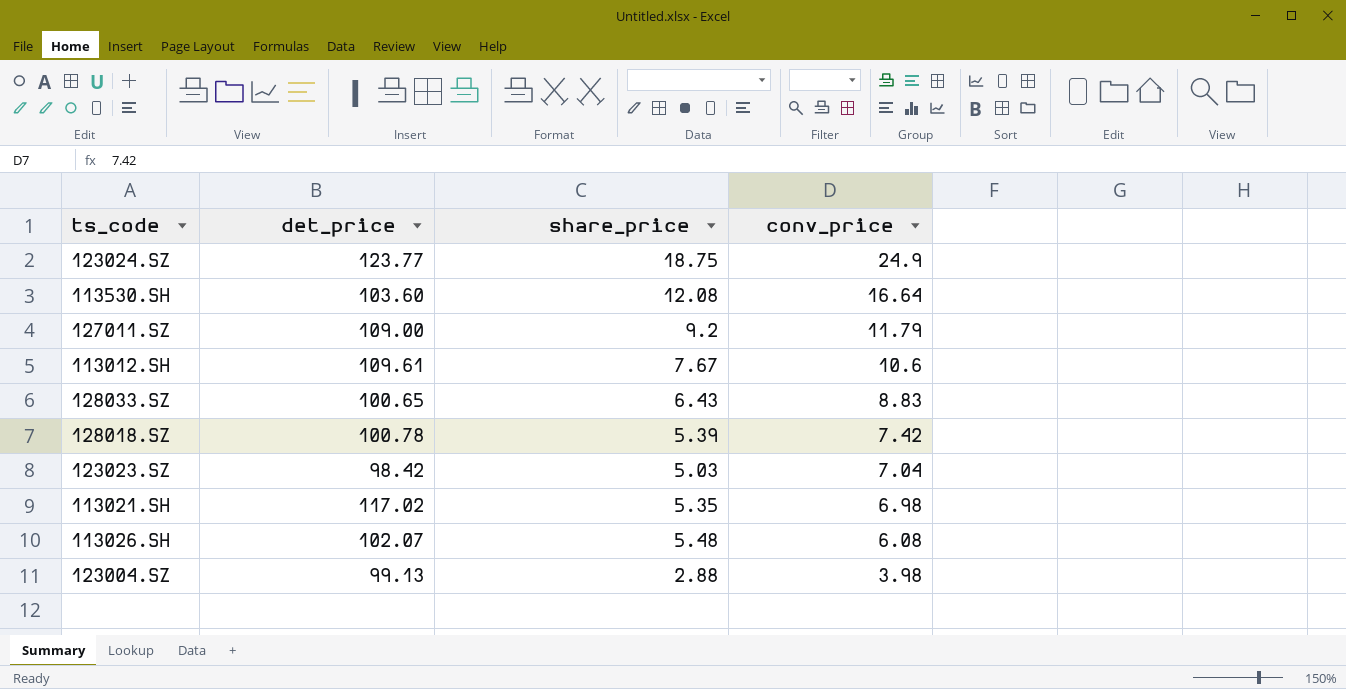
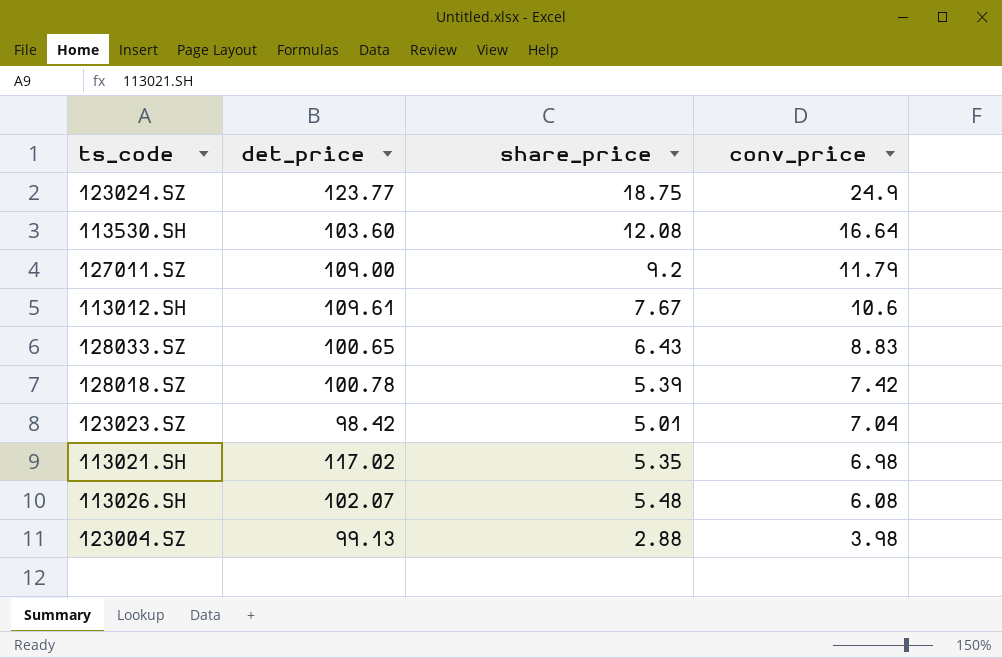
123023.SZ | share_price: 5.03 -> 5.01

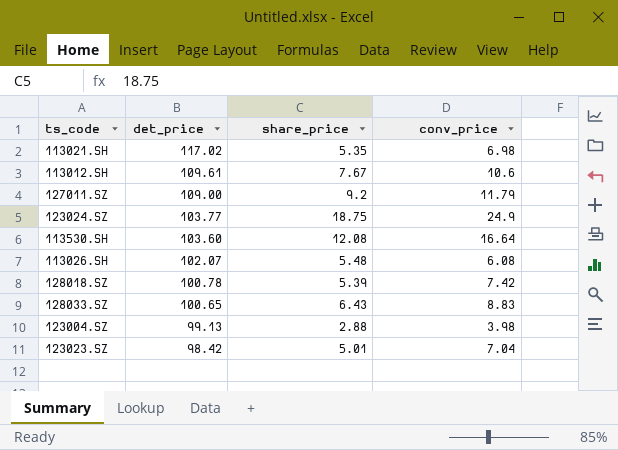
row order: conv_price descending -> det_price descending
123024.SZ | det_price: 123.77 -> 103.77

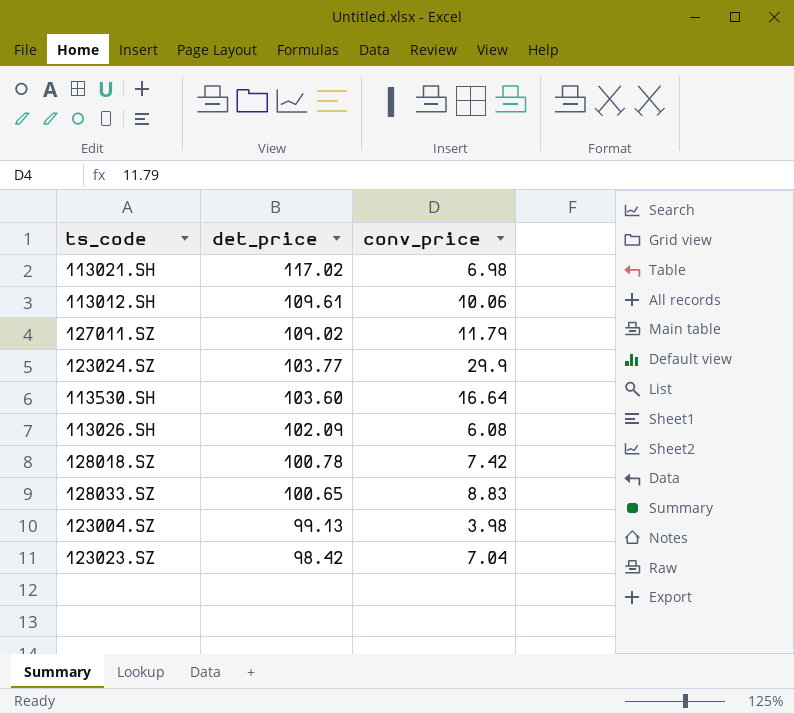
column share_price | position: 3 -> none
113012.SH | conv_price: 10.6 -> 10.06
127011.SZ | det_price: 109.00 -> 109.02
123024.SZ | conv_price: 24.9 -> 29.9
113026.SH | det_price: 102.07 -> 102.09

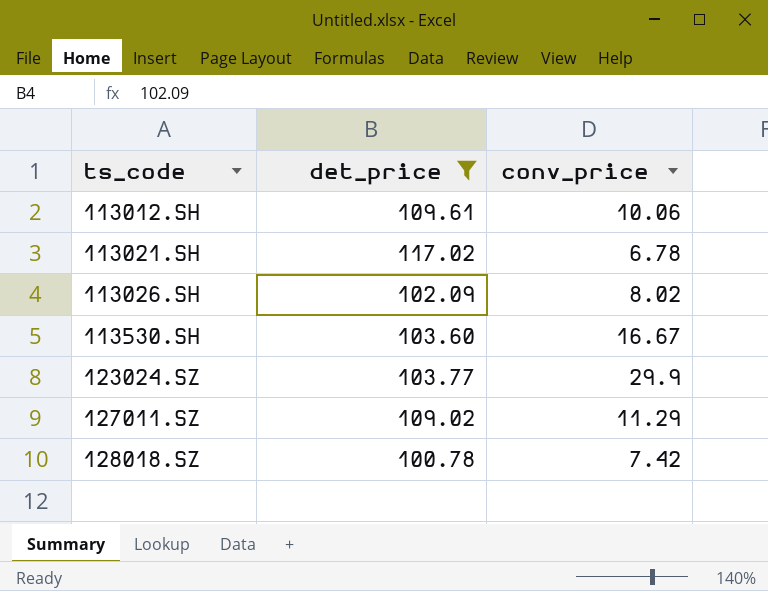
filter: none -> det_price >= 100.78
row order: det_price descending -> ts_code ascending
113021.SH | conv_price: 6.98 -> 6.78
113026.SH | conv_price: 6.08 -> 8.02
113530.SH | conv_price: 16.64 -> 16.67
127011.SZ | conv_price: 11.79 -> 11.29

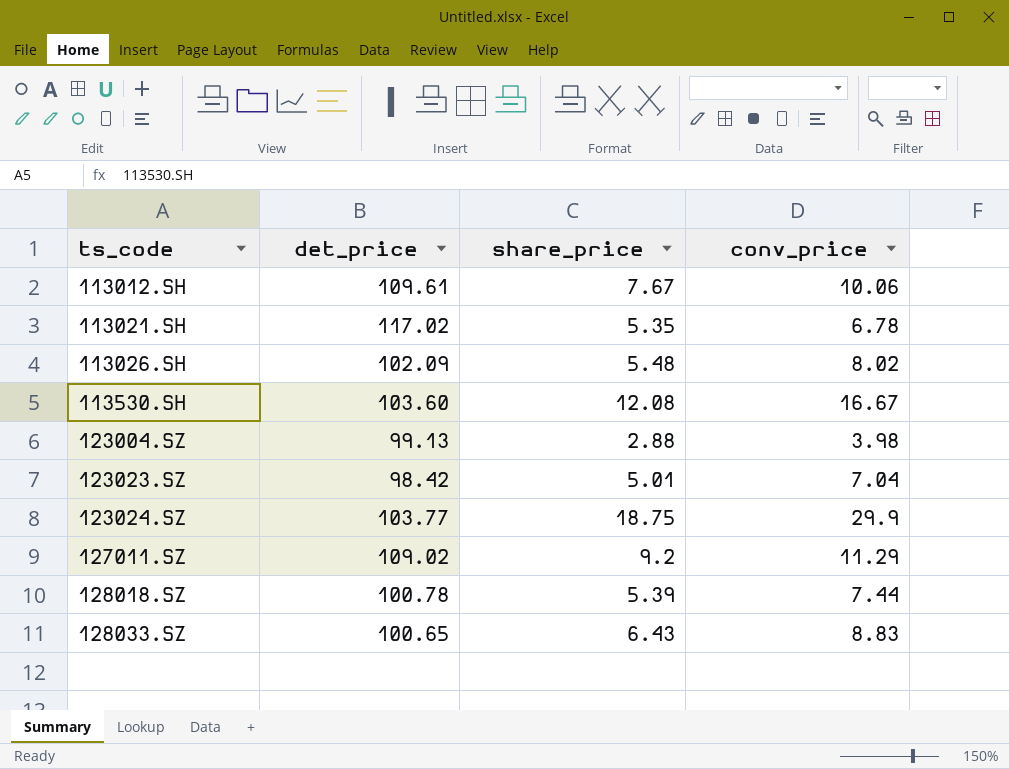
filter: det_price >= 100.78 -> none
column share_price | position: none -> 3
128018.SZ | conv_price: 7.42 -> 7.44

